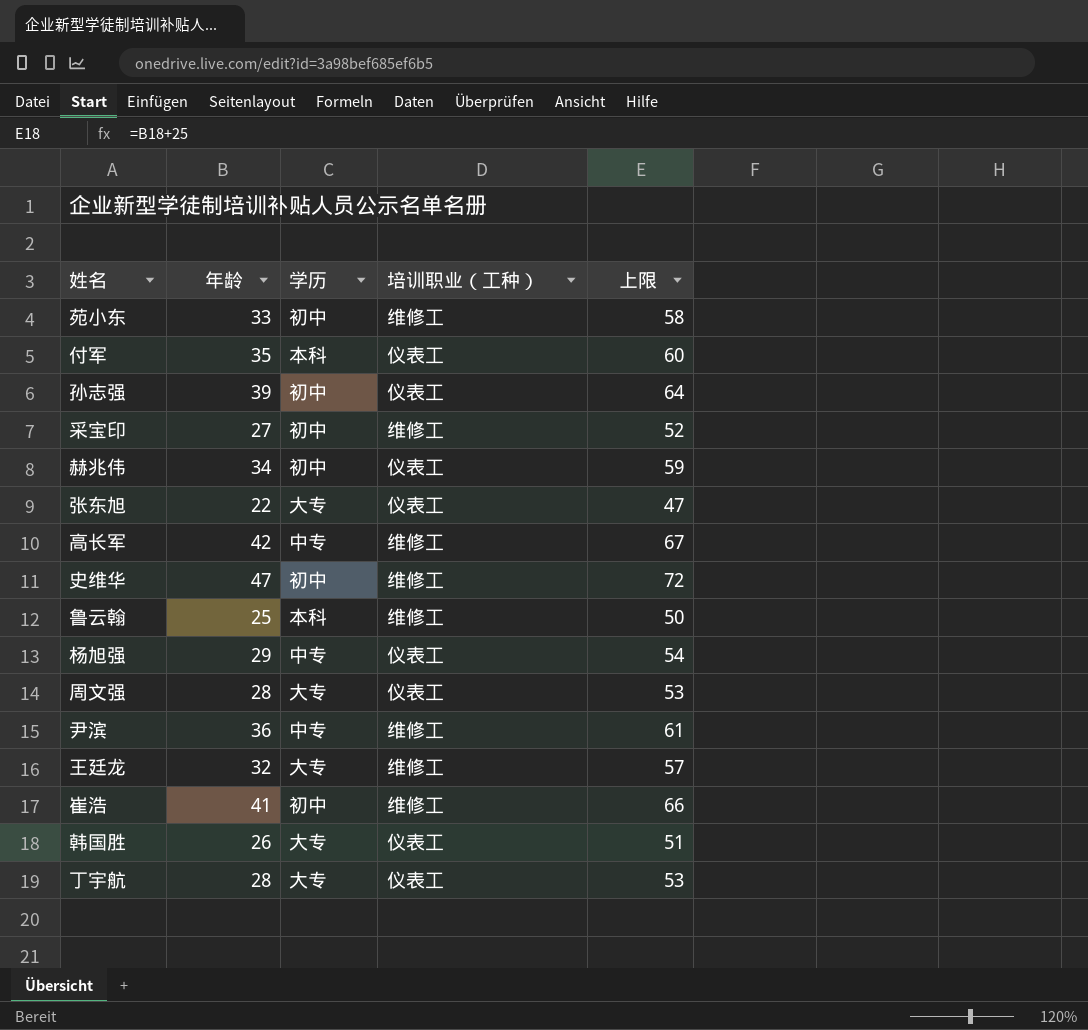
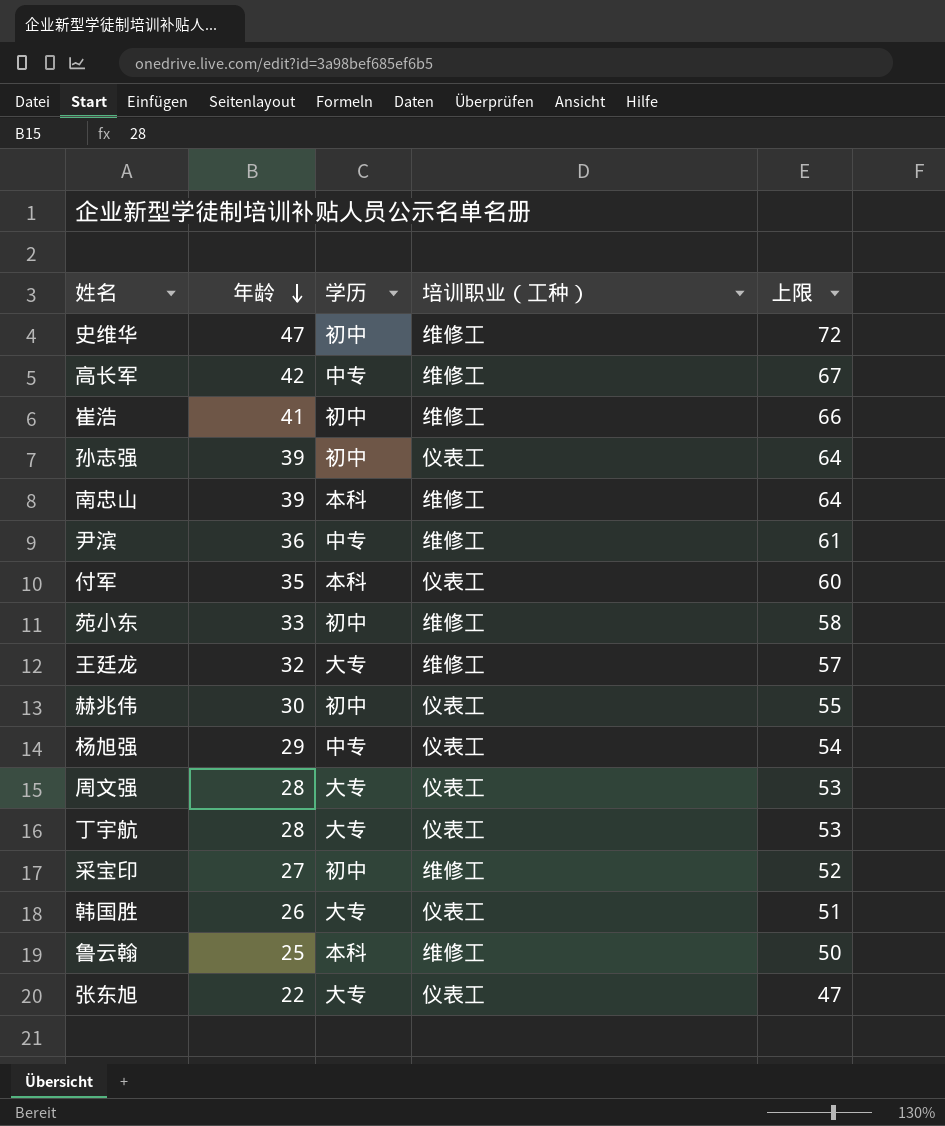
row order: none -> 年龄 descending
row 南忠山: none -> 39 | 本科 | 维修工 | 64
赫兆伟 | 年龄: 34 -> 30
赫兆伟 | 上限: 59 -> 55

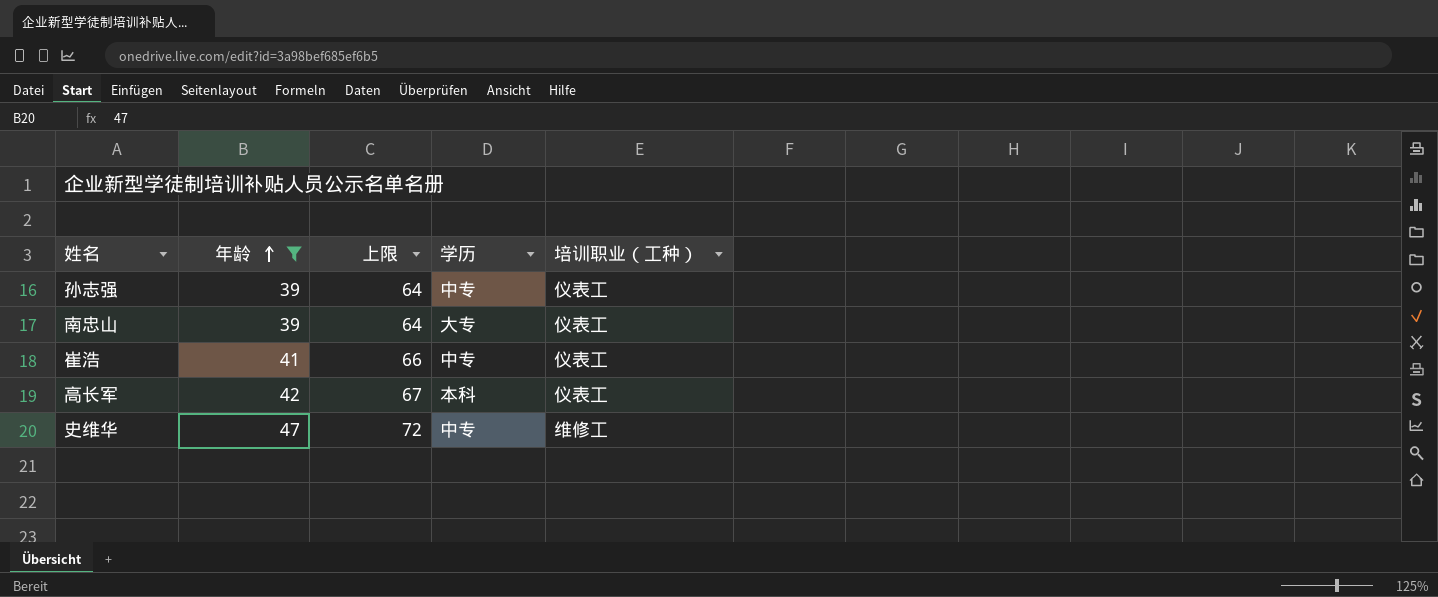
filter: none -> 年龄 >= 39
row order: 年龄 descending -> 年龄 ascending
column 上限 | position: 5 -> 3
孙志强 | 学历: 初中 -> 中专
南忠山 | 学历: 本科 -> 大专
南忠山 | 培训职业（工种）: 维修工 -> 仪表工
崔浩 | 学历: 初中 -> 中专
崔浩 | 培训职业（工种）: 维修工 -> 仪表工
高长军 | 学历: 中专 -> 本科
高长军 | 培训职业（工种）: 维修工 -> 仪表工
史维华 | 学历: 初中 -> 中专

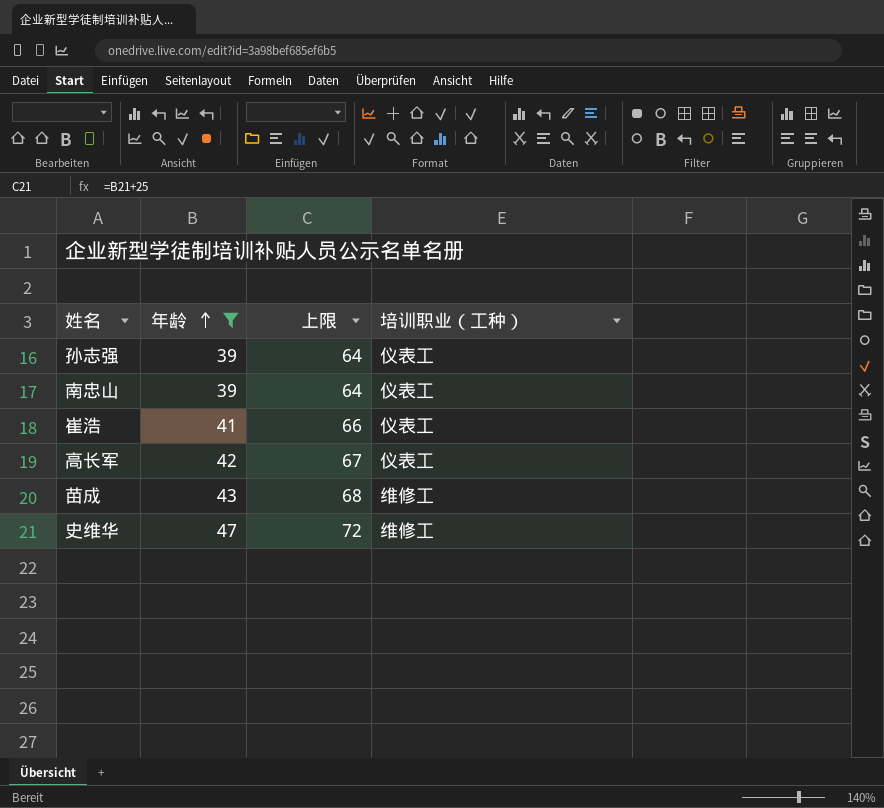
column 学历 | position: 4 -> none
row 苗成: none -> 43 | 68 | 维修工

